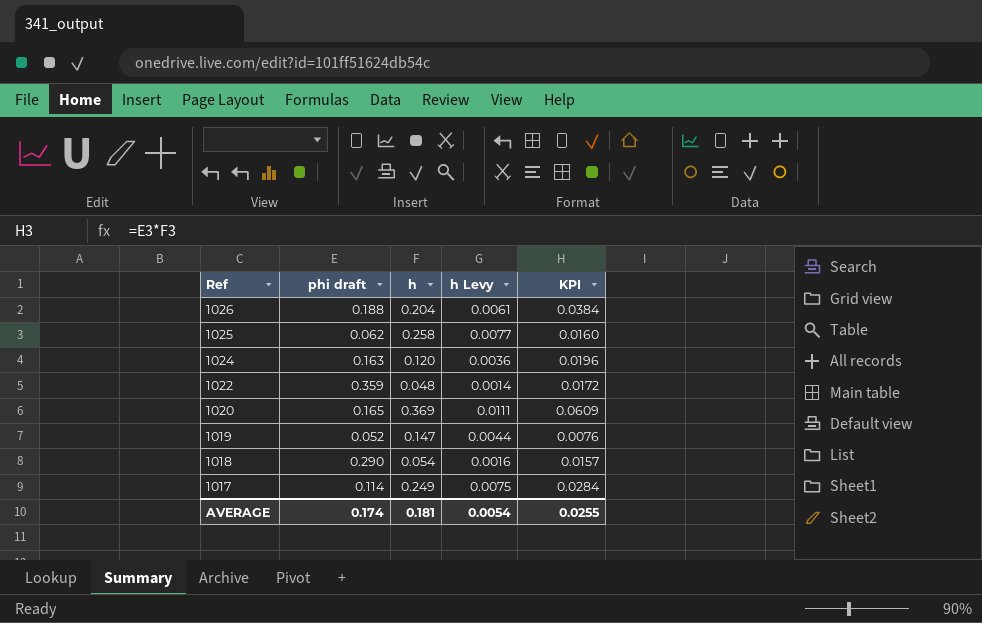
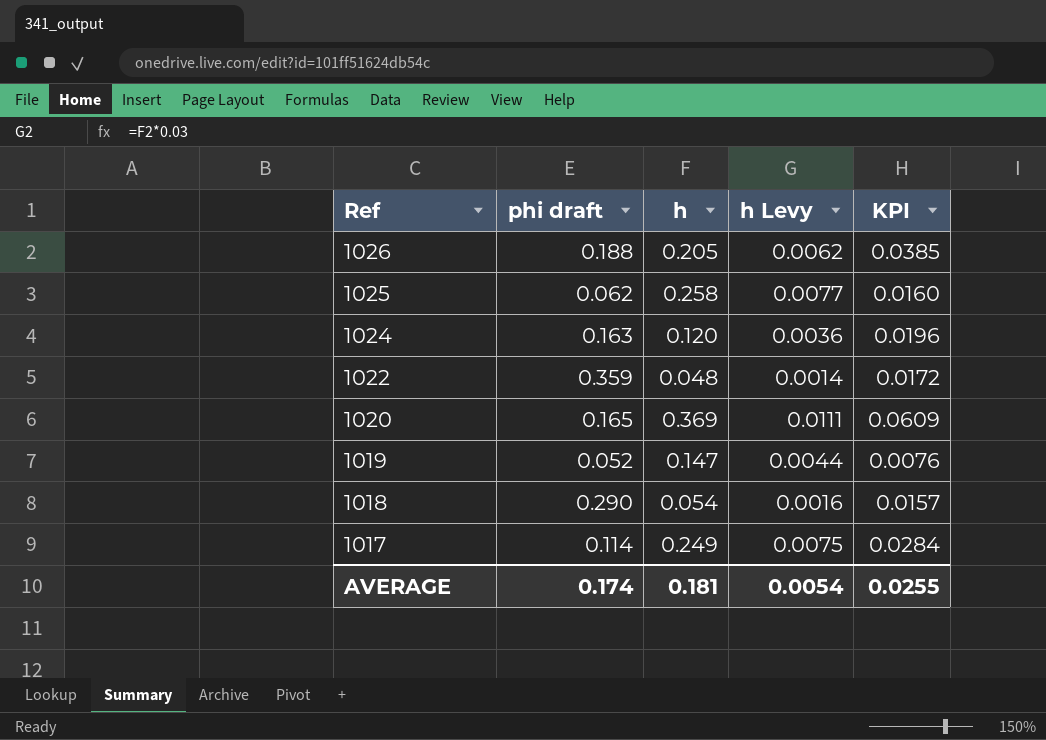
1026 | h: 0.204 -> 0.205
1026 | h Levy: 0.0061 -> 0.0062
1026 | KPI: 0.0384 -> 0.0385

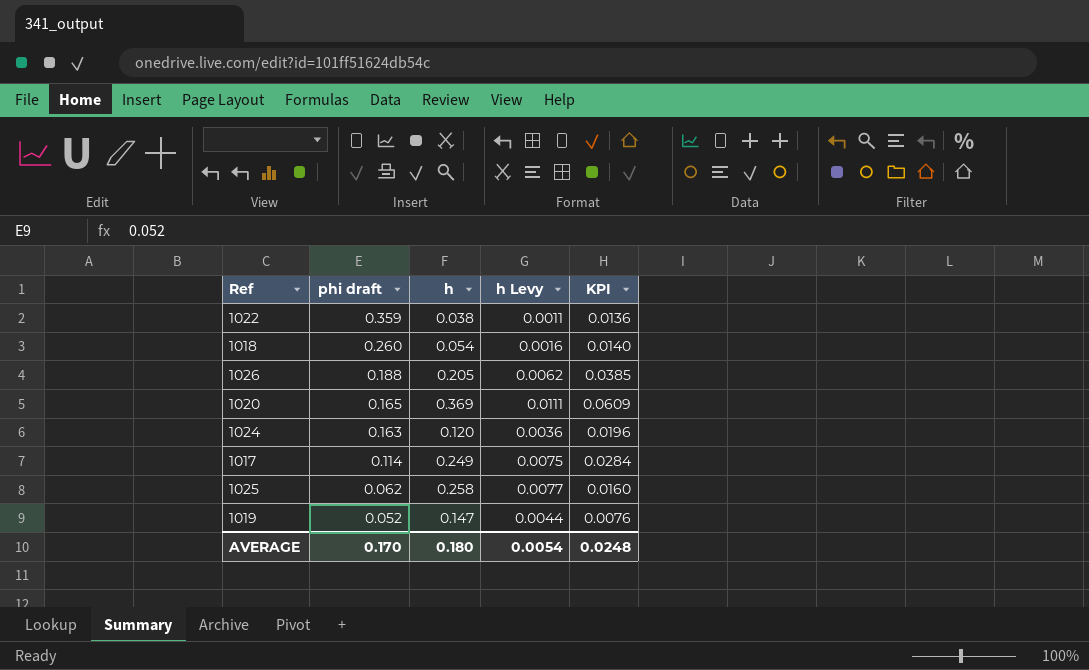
row order: Ref descending -> phi draft descending
1022 | h: 0.048 -> 0.038
1022 | h Levy: 0.0014 -> 0.0011
1022 | KPI: 0.0172 -> 0.0136
1018 | phi draft: 0.290 -> 0.260
1018 | KPI: 0.0157 -> 0.0140
AVERAGE | phi draft: 0.174 -> 0.170
AVERAGE | h: 0.181 -> 0.180
AVERAGE | KPI: 0.0255 -> 0.0248

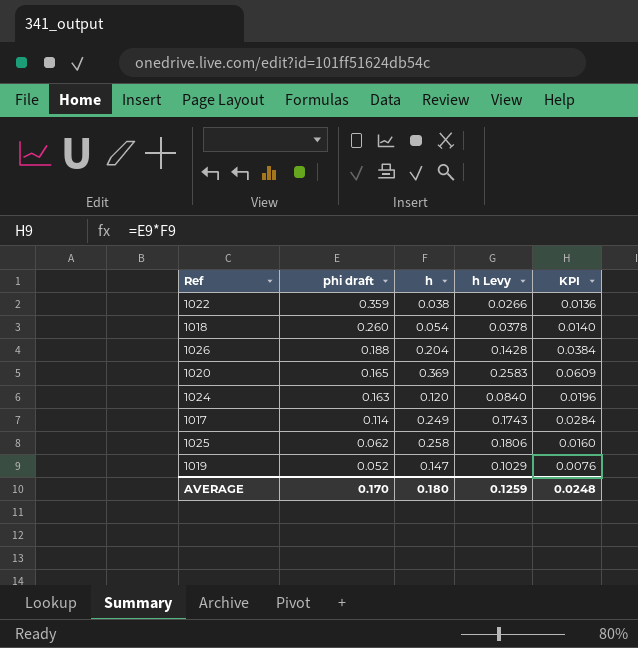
column h Levy | formula: [h] * 0.03 -> [h] * 0.7
1026 | h: 0.205 -> 0.204
1026 | KPI: 0.0385 -> 0.0384
AVERAGE | h Levy: 0.0054 -> 0.1259

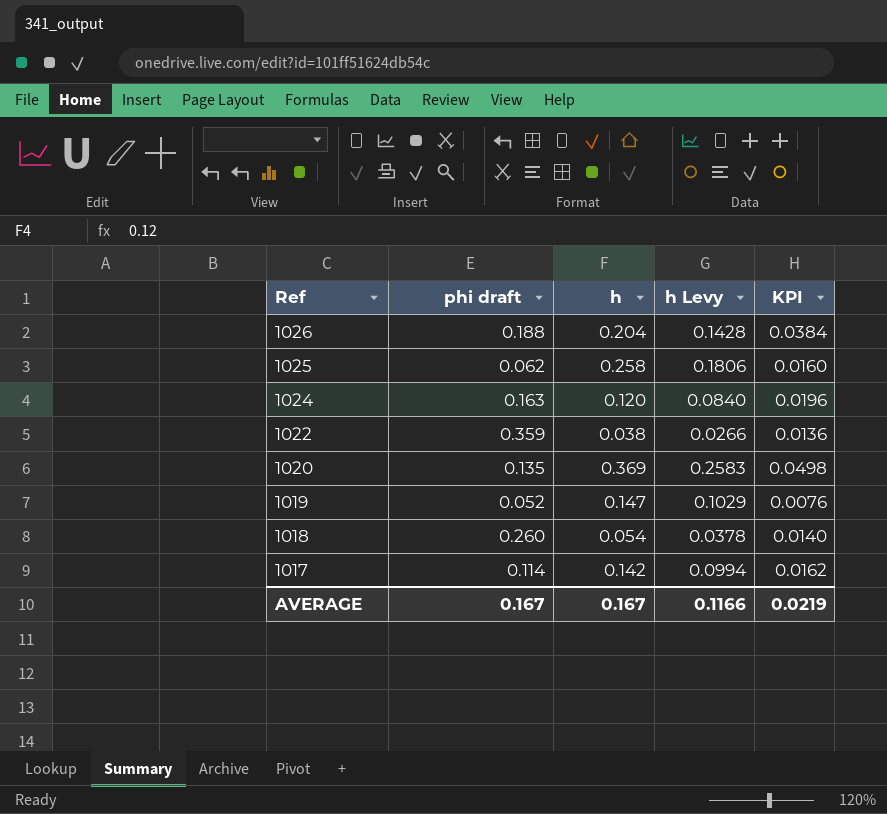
row order: phi draft descending -> Ref descending
1020 | phi draft: 0.165 -> 0.135
1020 | KPI: 0.0609 -> 0.0498
1017 | h: 0.249 -> 0.142
1017 | h Levy: 0.1743 -> 0.0994
1017 | KPI: 0.0284 -> 0.0162
AVERAGE | phi draft: 0.170 -> 0.167
AVERAGE | h: 0.180 -> 0.167
AVERAGE | h Levy: 0.1259 -> 0.1166
AVERAGE | KPI: 0.0248 -> 0.0219

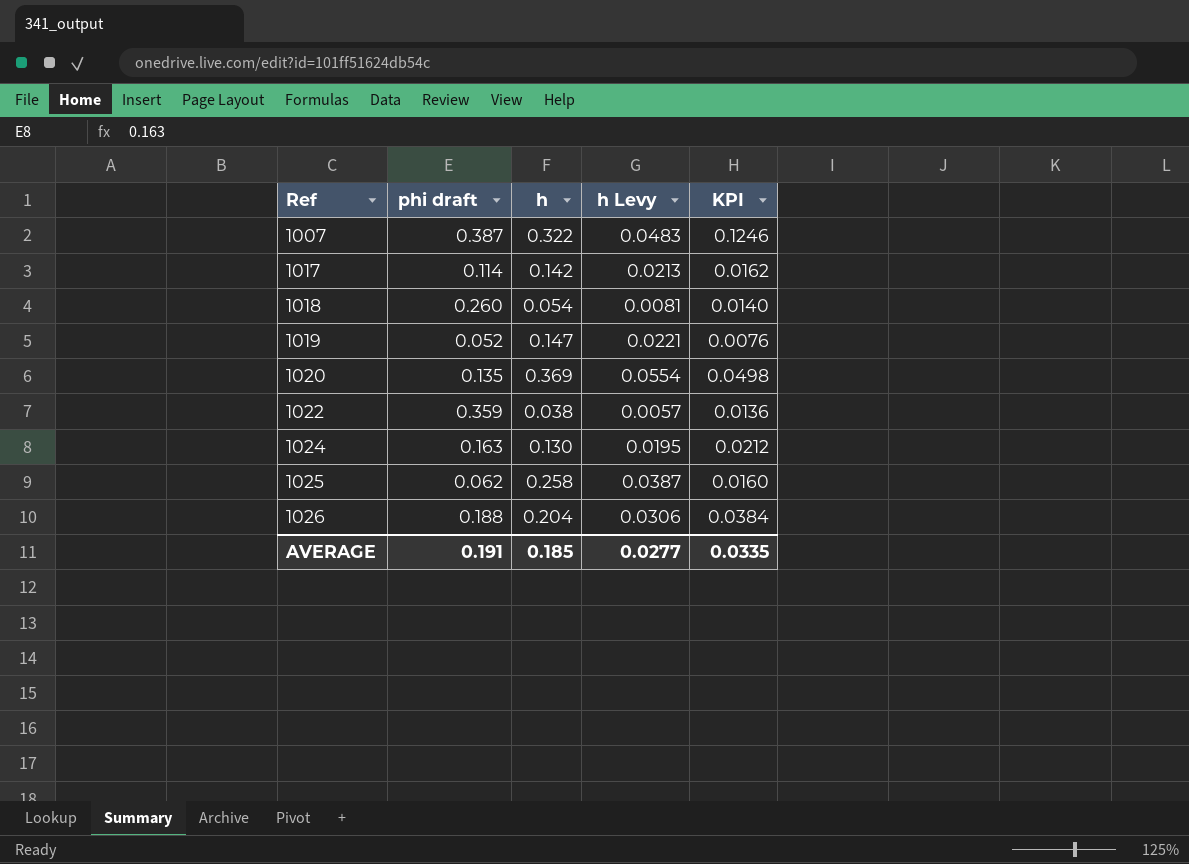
row order: Ref descending -> Ref ascending
column h Levy | formula: [h] * 0.7 -> [h] * 0.15
row 1007: none -> 0.387 | 0.322 | 0.0483 | 0.1246
1024 | h: 0.120 -> 0.130
1024 | KPI: 0.0196 -> 0.0212
AVERAGE | phi draft: 0.167 -> 0.191
AVERAGE | h: 0.167 -> 0.185
AVERAGE | h Levy: 0.1166 -> 0.0277
AVERAGE | KPI: 0.0219 -> 0.0335

